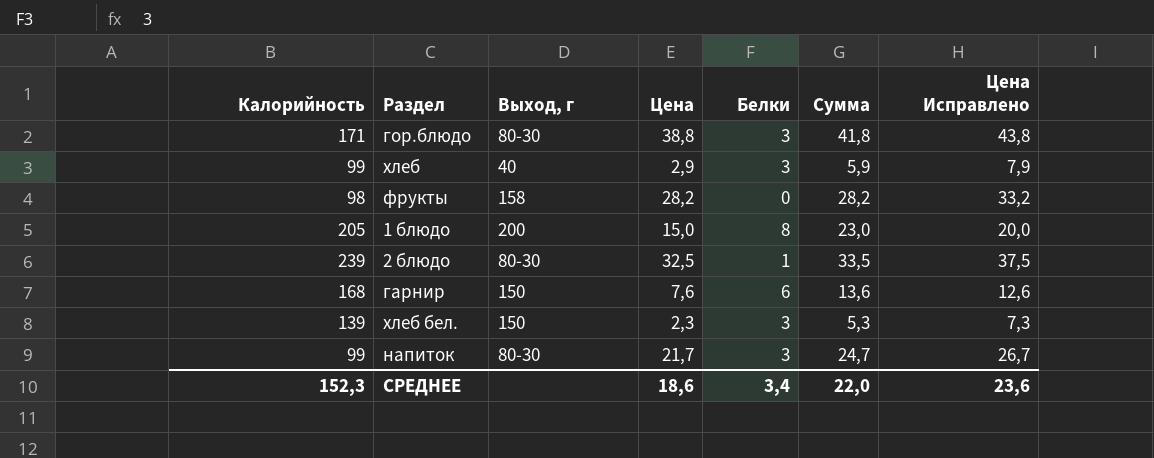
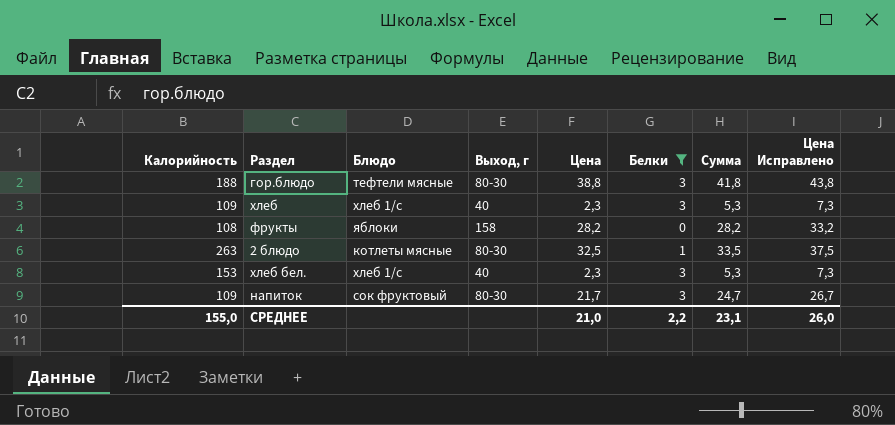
filter: none -> Белки <= 3
column Блюдо | position: none -> 3
гор.блюдо | Калорийность: 171 -> 188
хлеб | Калорийность: 99 -> 109
хлеб | Цена: 2,9 -> 2,3
хлеб | Сумма: 5,9 -> 5,3
хлеб | Цена Исправлено: 7,9 -> 7,3
фрукты | Калорийность: 98 -> 108
2 блюдо | Калорийность: 239 -> 263
хлеб бел. | Калорийность: 139 -> 153
хлеб бел. | Выход, г: 150 -> 40
напиток | Калорийность: 99 -> 109
СРЕДНЕЕ | Калорийность: 152,3 -> 155,0
СРЕДНЕЕ | Цена: 18,6 -> 21,0
СРЕДНЕЕ | Белки: 3,4 -> 2,2
СРЕДНЕЕ | Сумма: 22,0 -> 23,1
СРЕДНЕЕ | Цена Исправлено: 23,6 -> 26,0

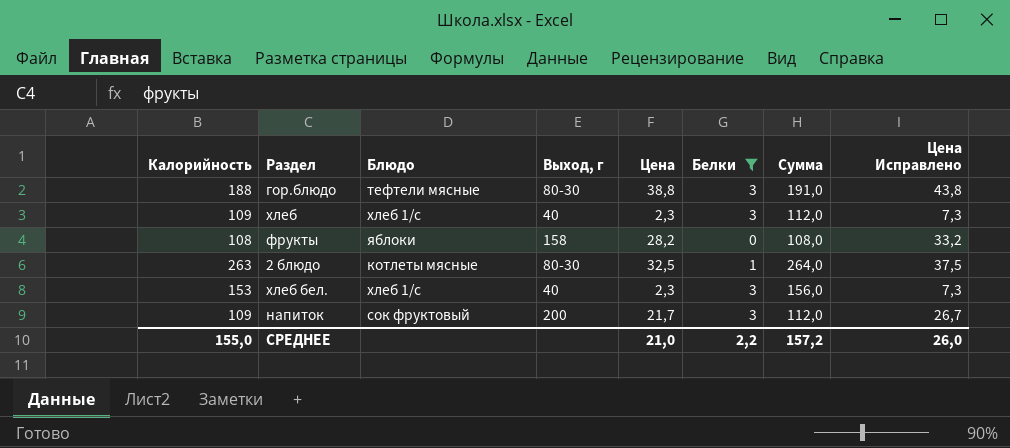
column Сумма | formula: [Цена] + [Белки] -> [Калорийность] + [Белки]
напиток | Выход, г: 80-30 -> 200
СРЕДНЕЕ | Сумма: 23,1 -> 157,2

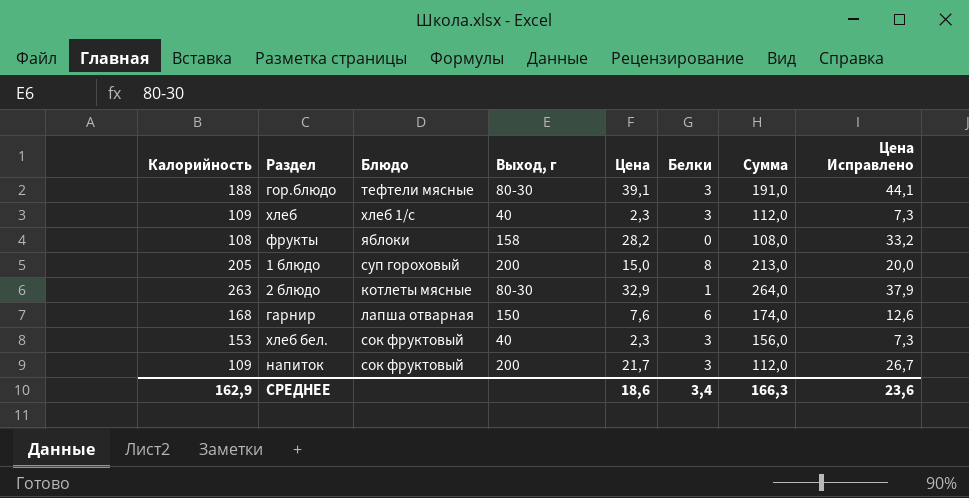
filter: Белки <= 3 -> none
гор.блюдо | Цена: 38,8 -> 39,1
гор.блюдо | Цена Исправлено: 43,8 -> 44,1
2 блюдо | Цена: 32,5 -> 32,9
2 блюдо | Цена Исправлено: 37,5 -> 37,9
хлеб бел. | Блюдо: хлеб 1/с -> сок фруктовый
СРЕДНЕЕ | Калорийность: 155,0 -> 162,9
СРЕДНЕЕ | Цена: 21,0 -> 18,6
СРЕДНЕЕ | Белки: 2,2 -> 3,4
СРЕДНЕЕ | Сумма: 157,2 -> 166,3
СРЕДНЕЕ | Цена Исправлено: 26,0 -> 23,6

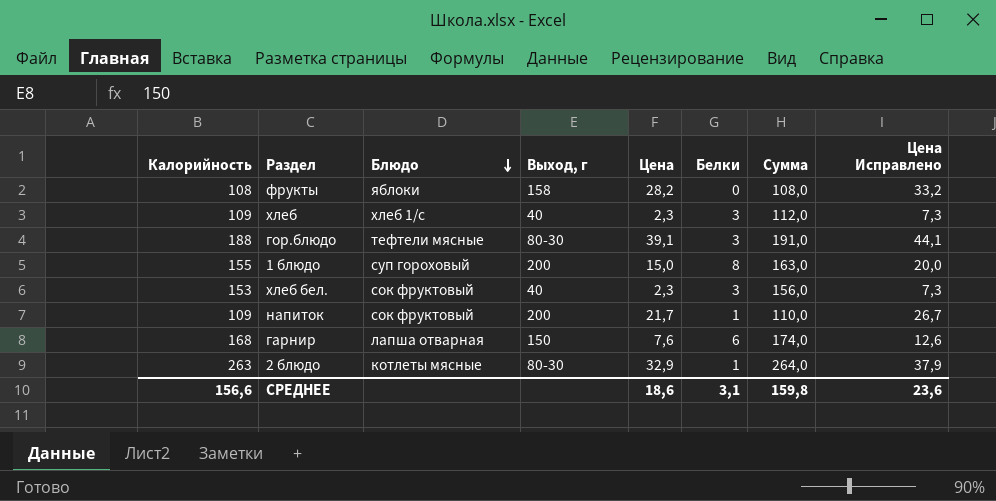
row order: none -> Блюдо descending
1 блюдо | Калорийность: 205 -> 155
1 блюдо | Сумма: 213,0 -> 163,0
напиток | Белки: 3 -> 1
напиток | Сумма: 112,0 -> 110,0
СРЕДНЕЕ | Калорийность: 162,9 -> 156,6
СРЕДНЕЕ | Белки: 3,4 -> 3,1
СРЕДНЕЕ | Сумма: 166,3 -> 159,8

